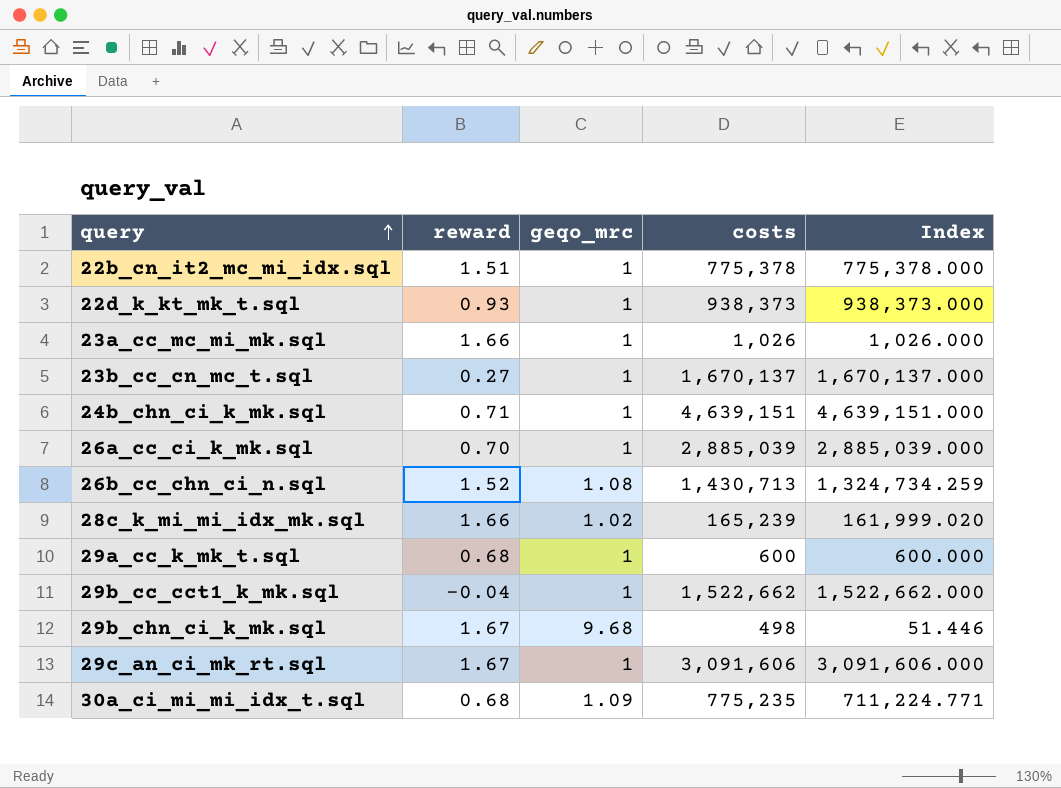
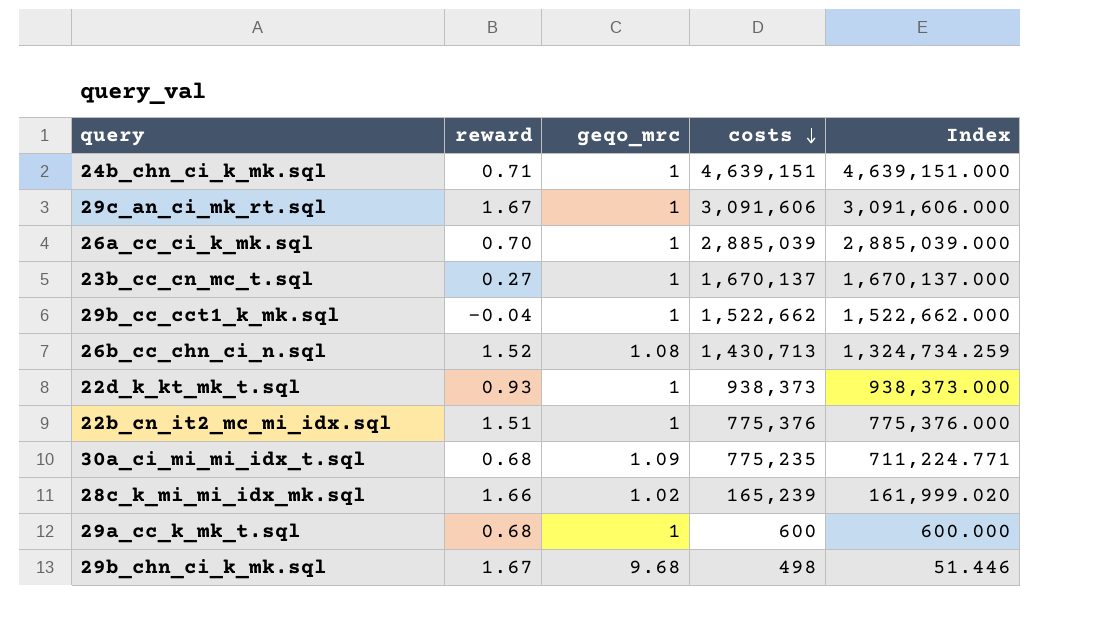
row order: query ascending -> costs descending
row 23a_cc_mc_mi_mk.sql: 1.66 | 1 | 1,026 | 1,026.000 -> none
22b_cn_it2_mc_mi_idx.sql | costs: 775,378 -> 775,376
22b_cn_it2_mc_mi_idx.sql | Index: 775,378.000 -> 775,376.000

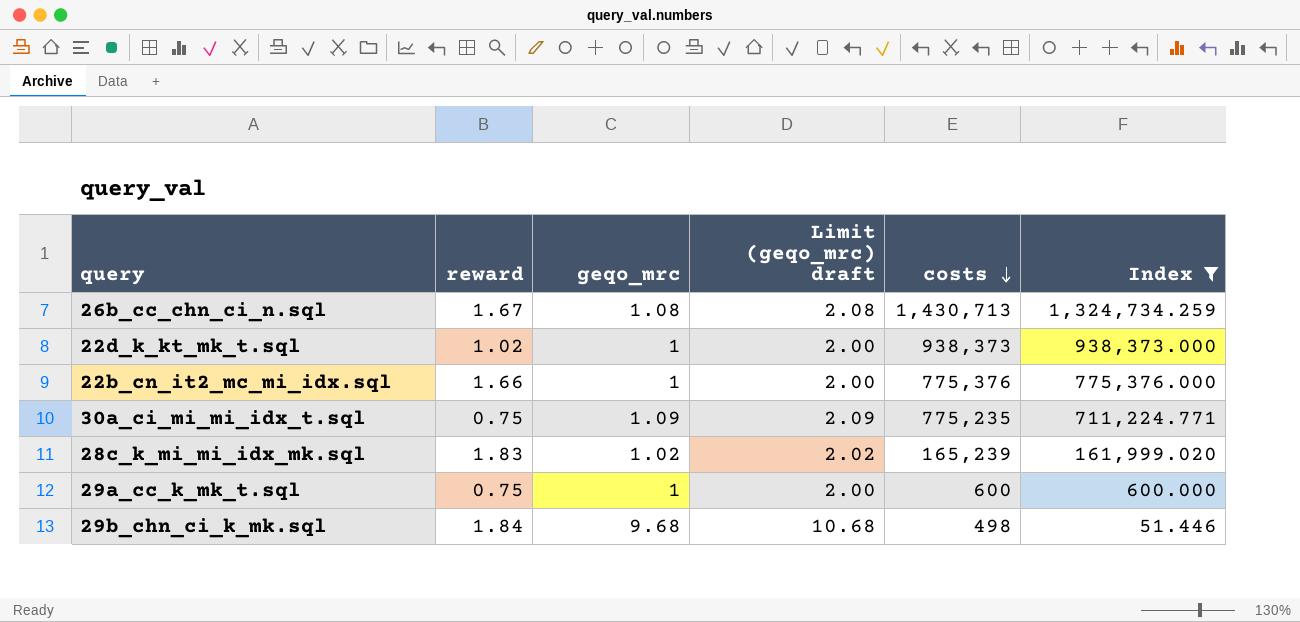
filter: none -> Index <= 1,324,734.259
column Limit (geqo_mrc) draft | formula: none -> [geqo_mrc] + 1
26b_cc_chn_ci_n.sql | reward: 1.52 -> 1.67
22d_k_kt_mk_t.sql | reward: 0.93 -> 1.02
22b_cn_it2_mc_mi_idx.sql | reward: 1.51 -> 1.66
30a_ci_mi_mi_idx_t.sql | reward: 0.68 -> 0.75
28c_k_mi_mi_idx_mk.sql | reward: 1.66 -> 1.83
29a_cc_k_mk_t.sql | reward: 0.68 -> 0.75
29b_chn_ci_k_mk.sql | reward: 1.67 -> 1.84

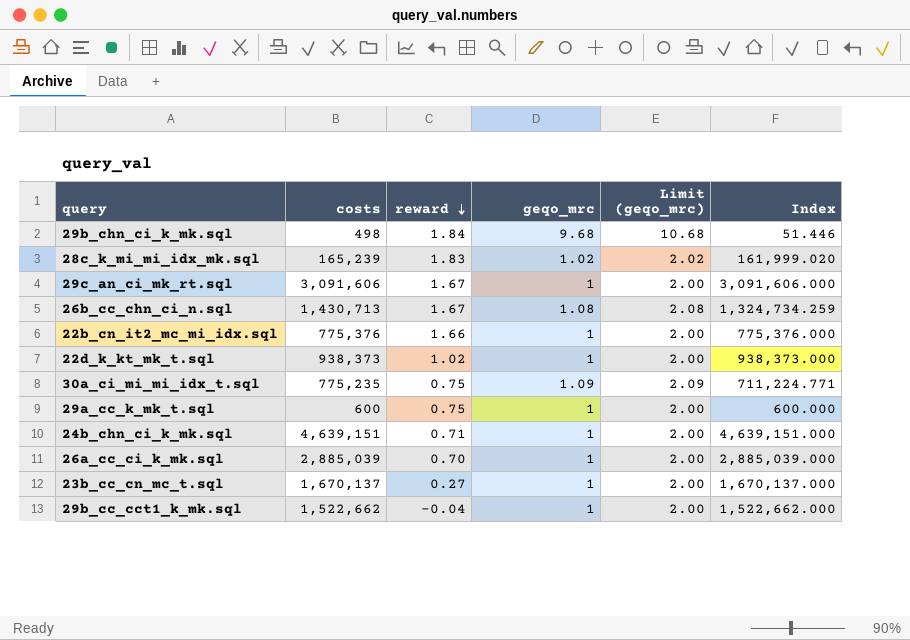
filter: Index <= 1,324,734.259 -> none
row order: costs descending -> reward descending
column costs | position: 5 -> 2
column name: Limit (geqo_mrc) draft -> Limit (geqo_mrc)

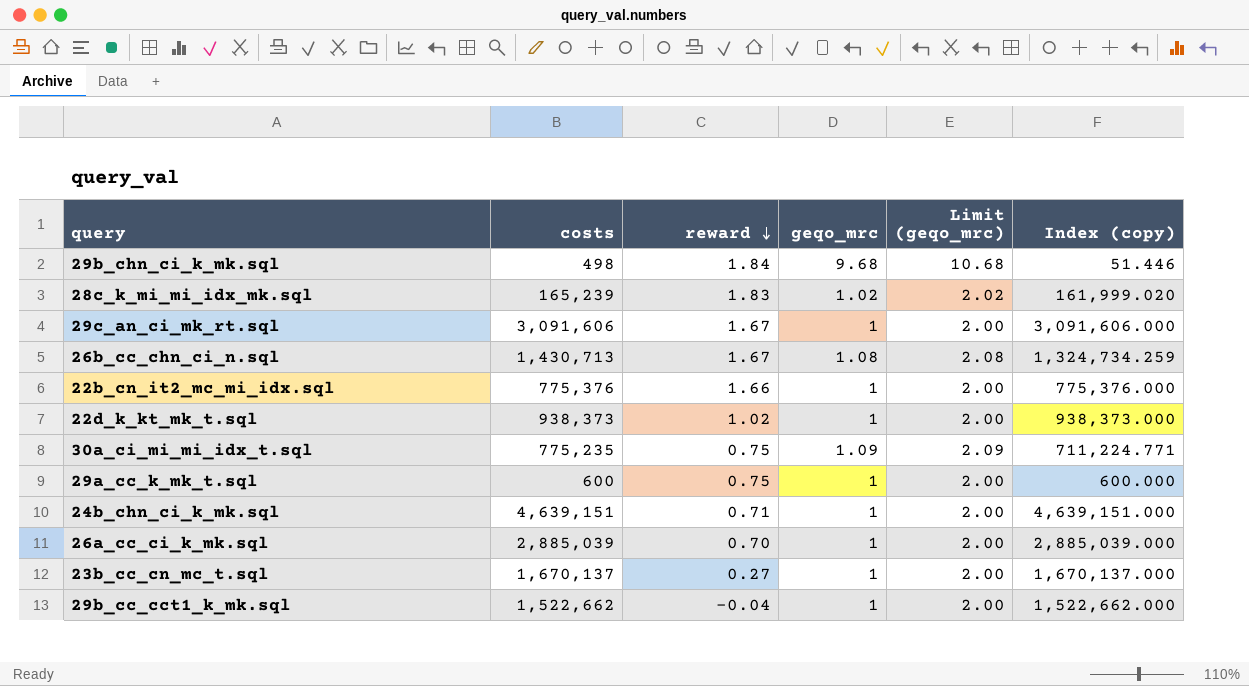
column name: Index -> Index (copy)

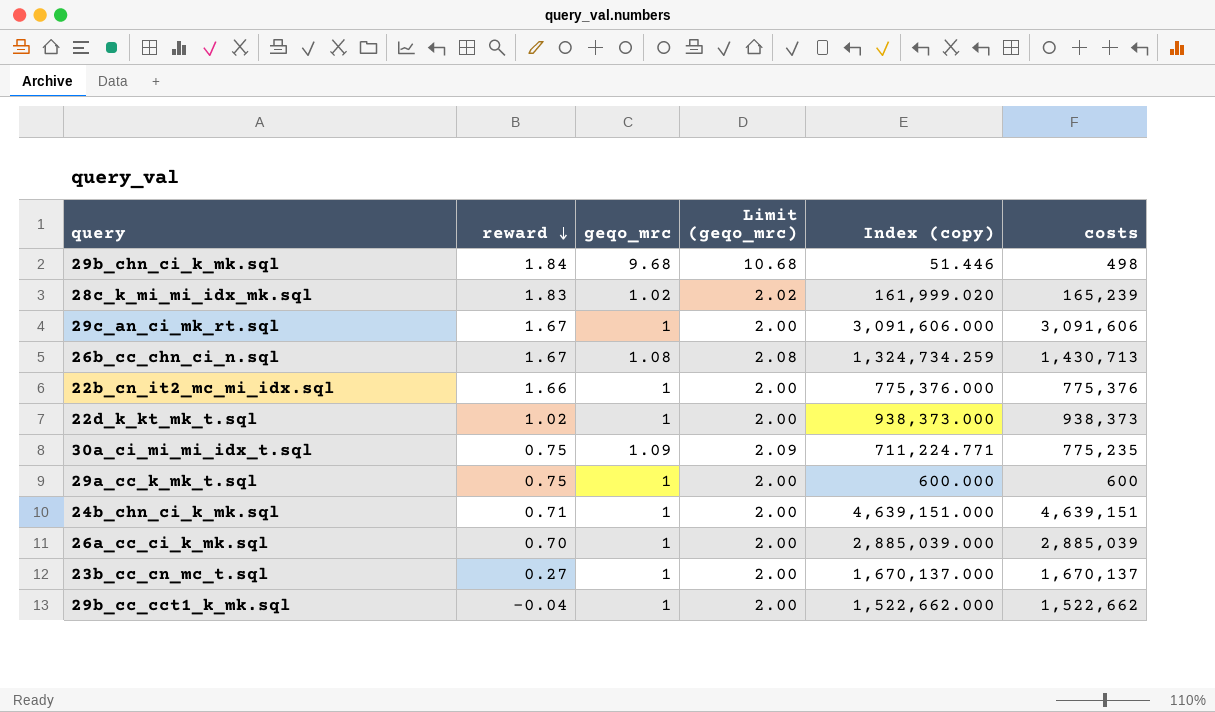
column costs | position: 2 -> 6

